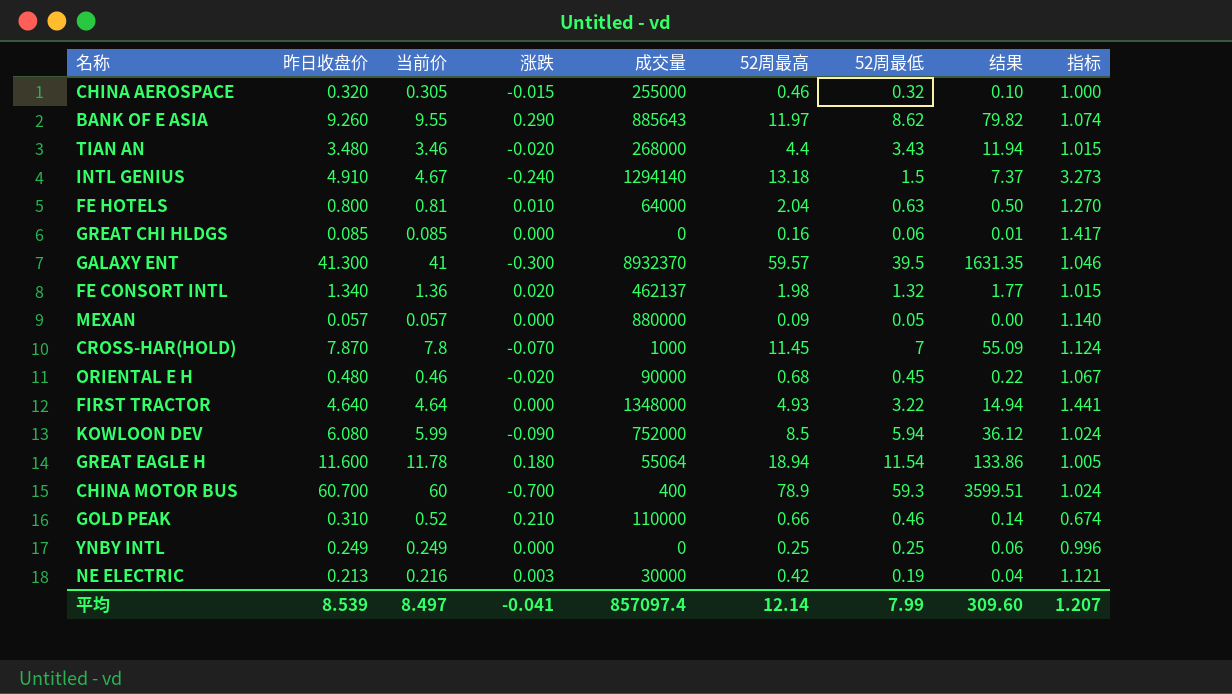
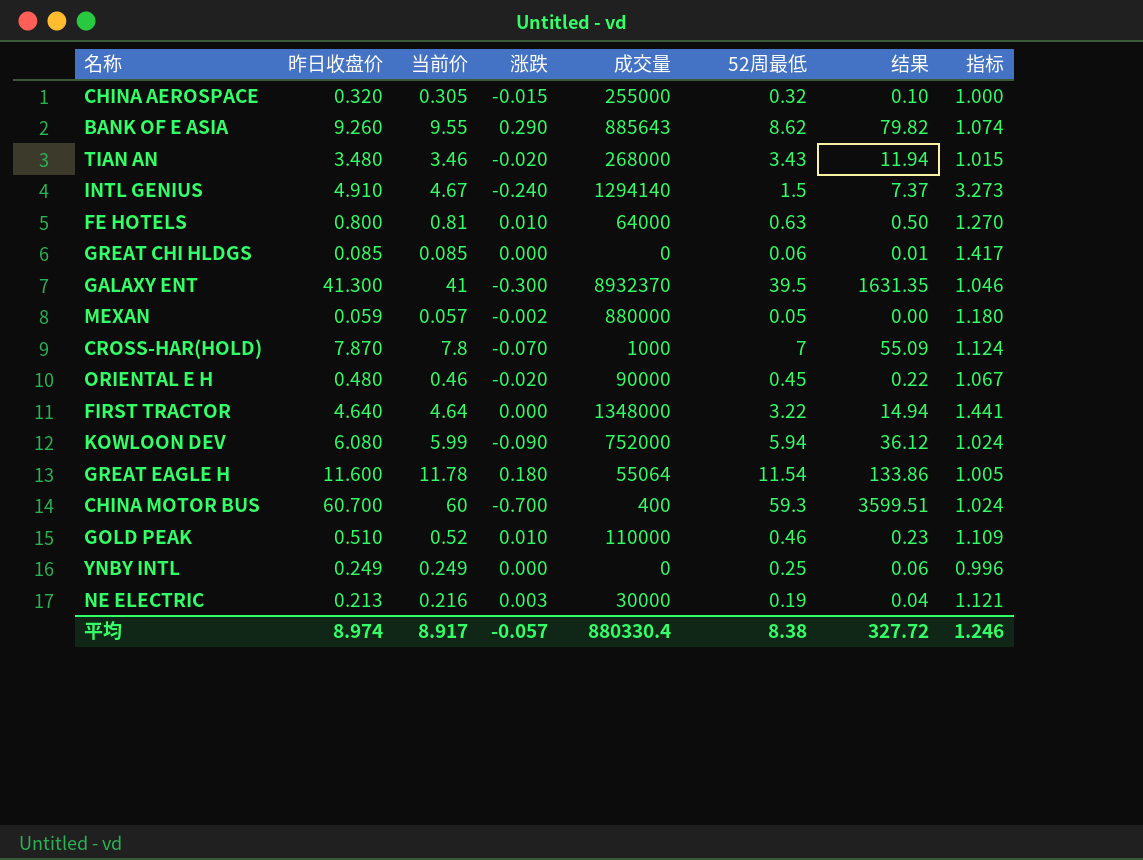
column 52周最高 | position: 6 -> none
row FE CONSORT INTL: 1.340 | 1.36 | 0.020 | 462137 | 1.98 | 1.32 | 1.77 | 1.015 -> none
MEXAN | 昨日收盘价: 0.057 -> 0.059
MEXAN | 涨跌: 0.000 -> -0.002
MEXAN | 指标: 1.140 -> 1.180
GOLD PEAK | 昨日收盘价: 0.310 -> 0.510
GOLD PEAK | 涨跌: 0.210 -> 0.010
GOLD PEAK | 结果: 0.14 -> 0.23
GOLD PEAK | 指标: 0.674 -> 1.109
平均 | 昨日收盘价: 8.539 -> 8.974
平均 | 当前价: 8.497 -> 8.917
平均 | 涨跌: -0.041 -> -0.057
平均 | 成交量: 857097.4 -> 880330.4
平均 | 52周最低: 7.99 -> 8.38
平均 | 结果: 309.60 -> 327.72
平均 | 指标: 1.207 -> 1.246

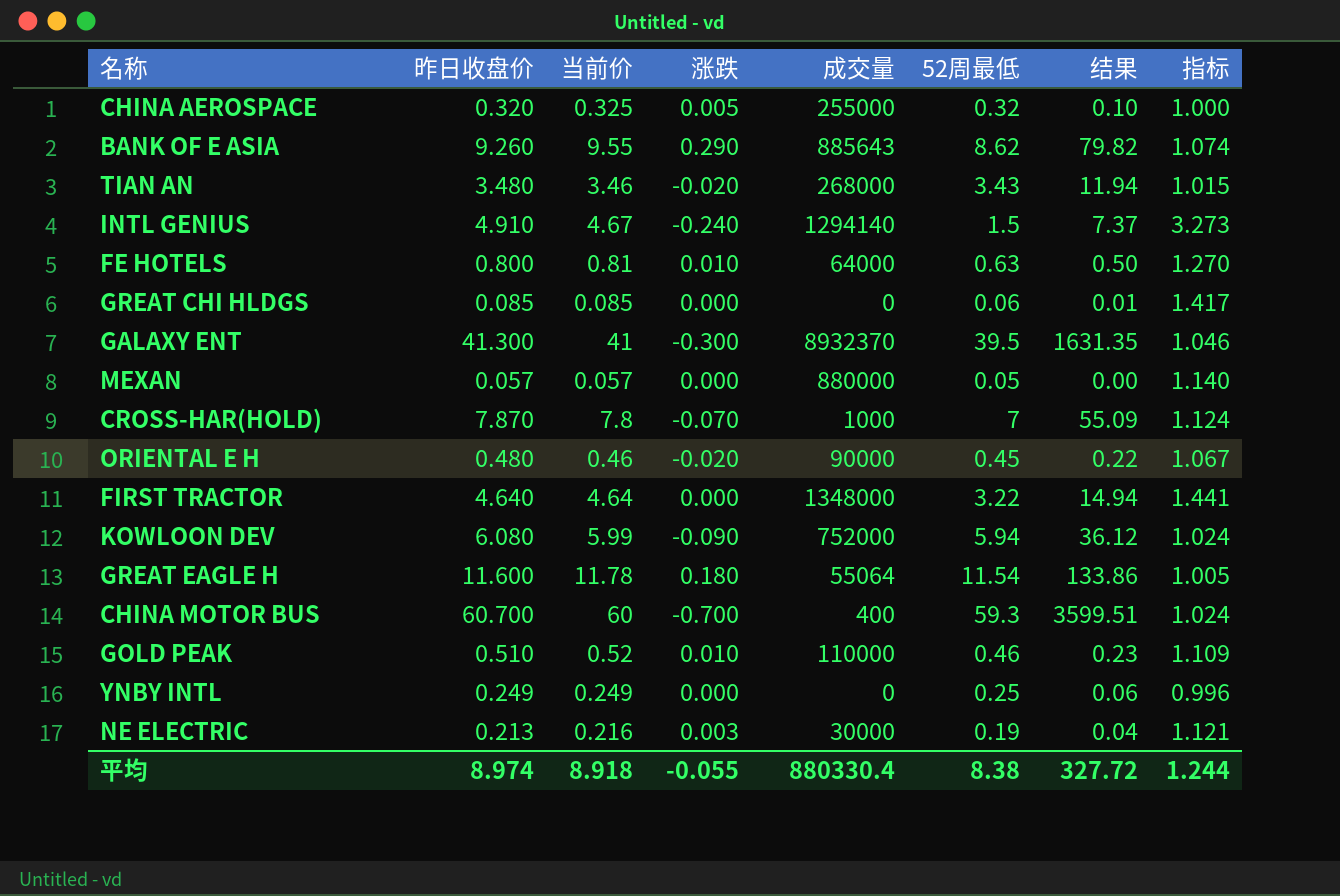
CHINA AEROSPACE | 当前价: 0.305 -> 0.325
CHINA AEROSPACE | 涨跌: -0.015 -> 0.005
MEXAN | 昨日收盘价: 0.059 -> 0.057
MEXAN | 涨跌: -0.002 -> 0.000
MEXAN | 指标: 1.180 -> 1.140
平均 | 当前价: 8.917 -> 8.918
平均 | 涨跌: -0.057 -> -0.055
平均 | 指标: 1.246 -> 1.244

